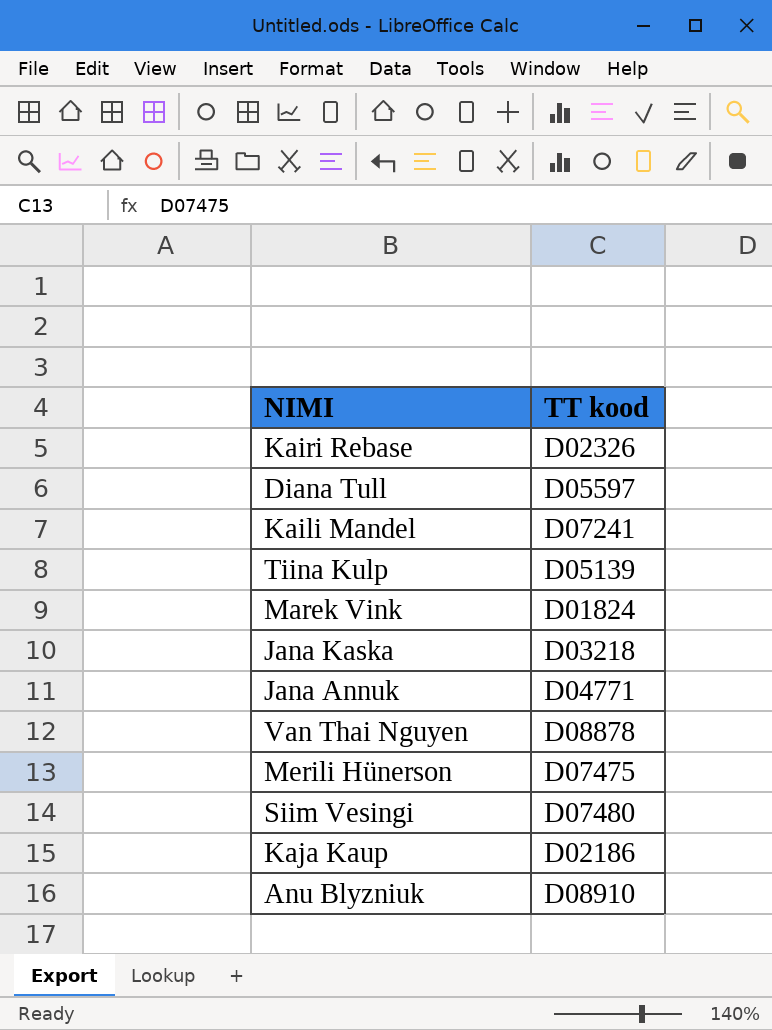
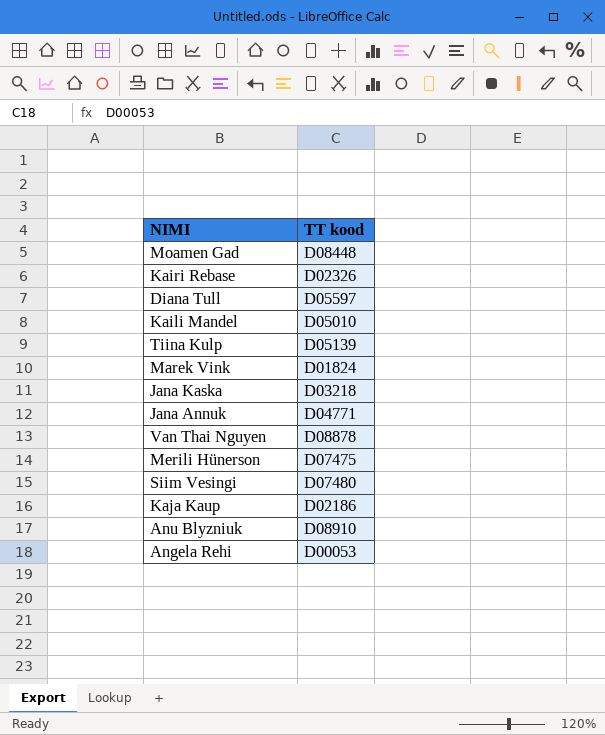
row Moamen Gad: none -> D08448
Kaili Mandel | TT kood: D07241 -> D05010
row Angela Rehi: none -> D00053

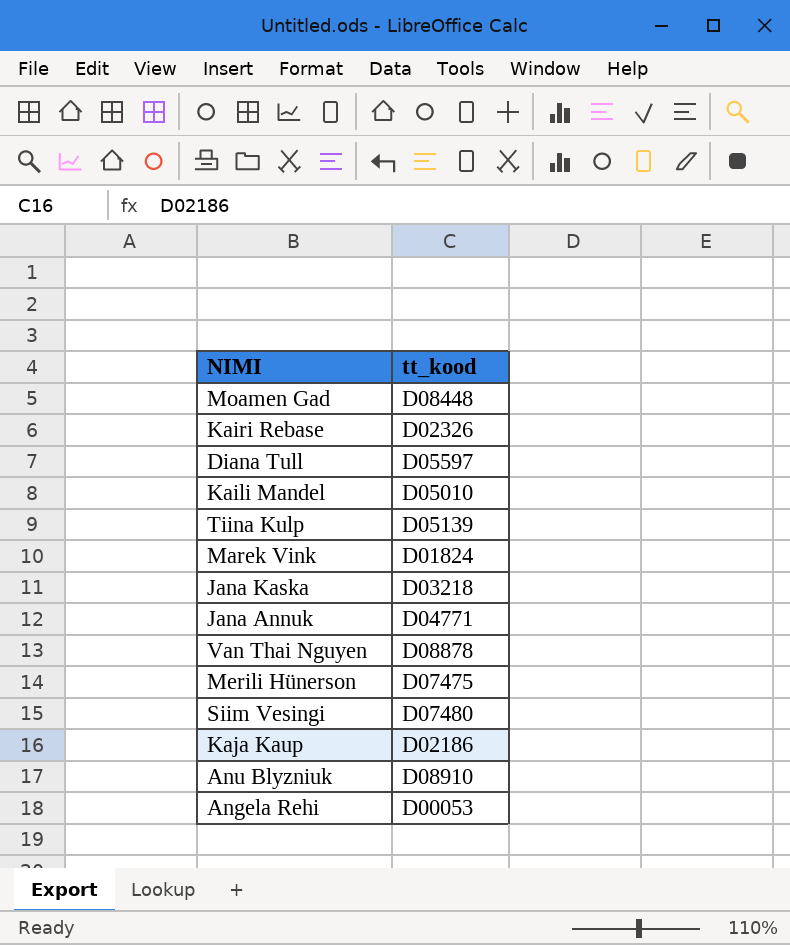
column name: TT kood -> tt_kood

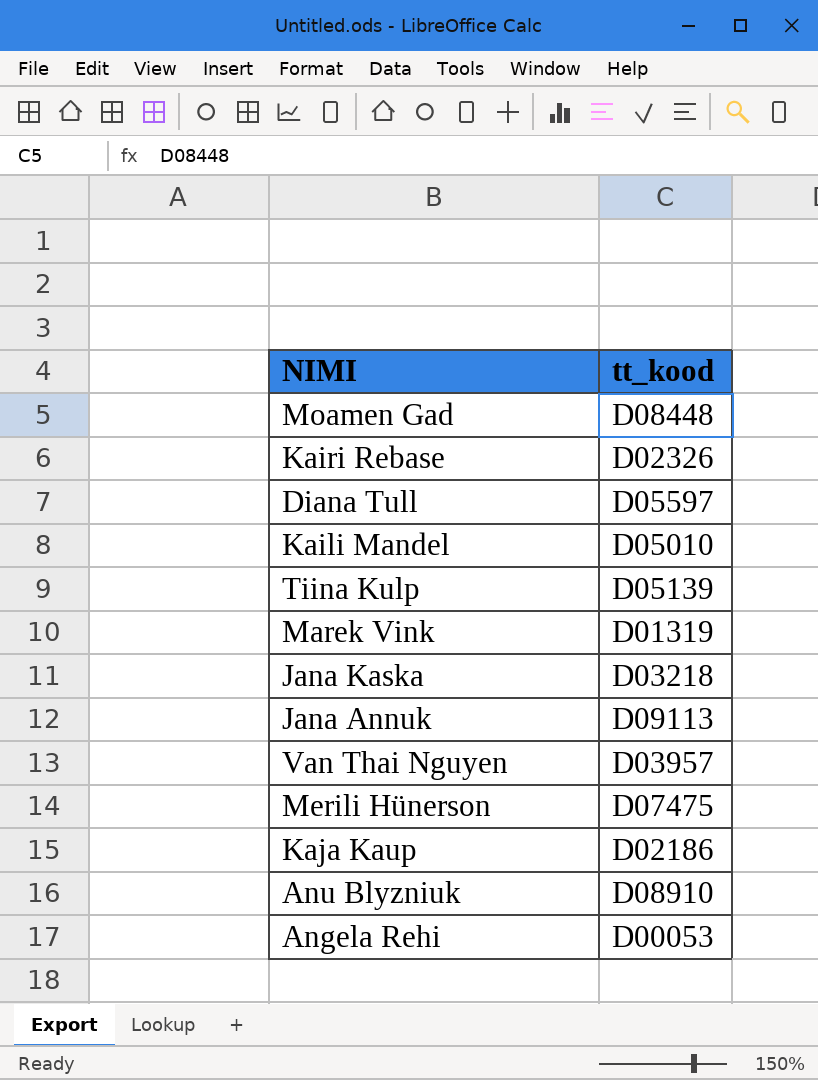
row Siim Vesingi: D07480 -> none
Marek Vink | tt_kood: D01824 -> D01319
Jana Annuk | tt_kood: D04771 -> D09113
Van Thai Nguyen | tt_kood: D08878 -> D03957

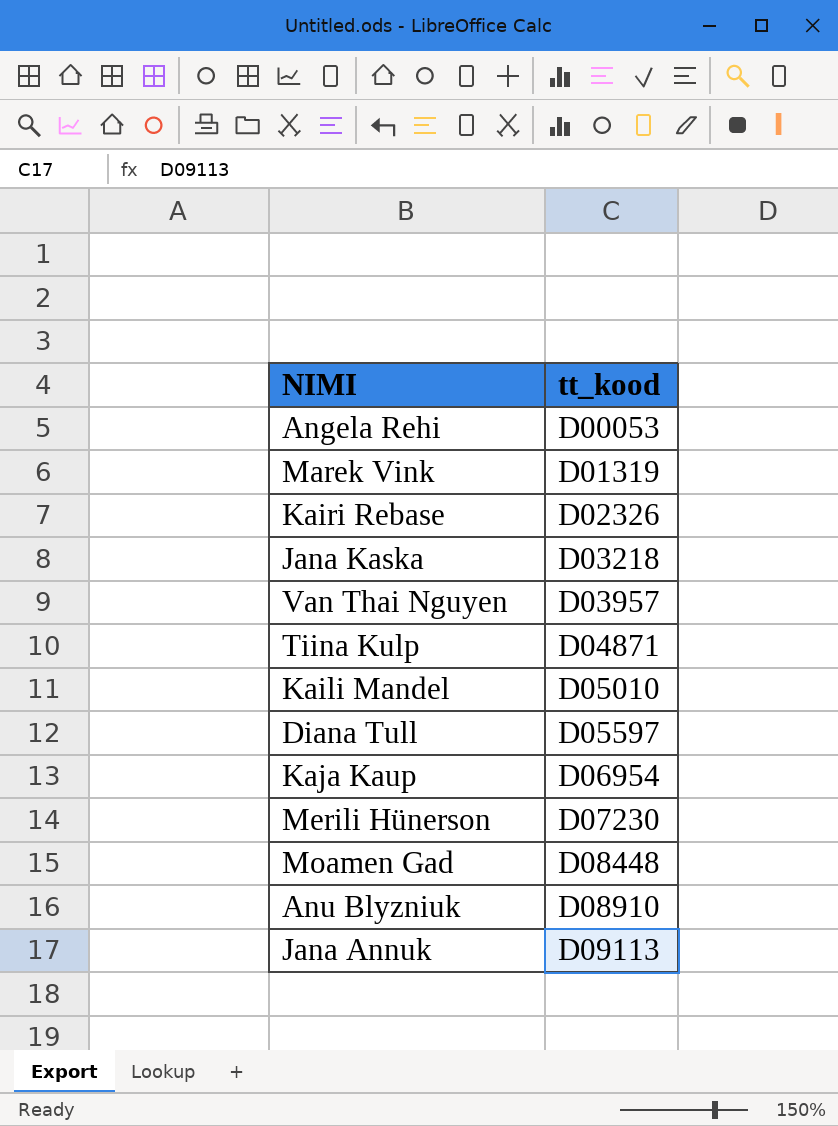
row order: none -> tt_kood ascending
Tiina Kulp | tt_kood: D05139 -> D04871
Kaja Kaup | tt_kood: D02186 -> D06954
Merili Hünerson | tt_kood: D07475 -> D07230

